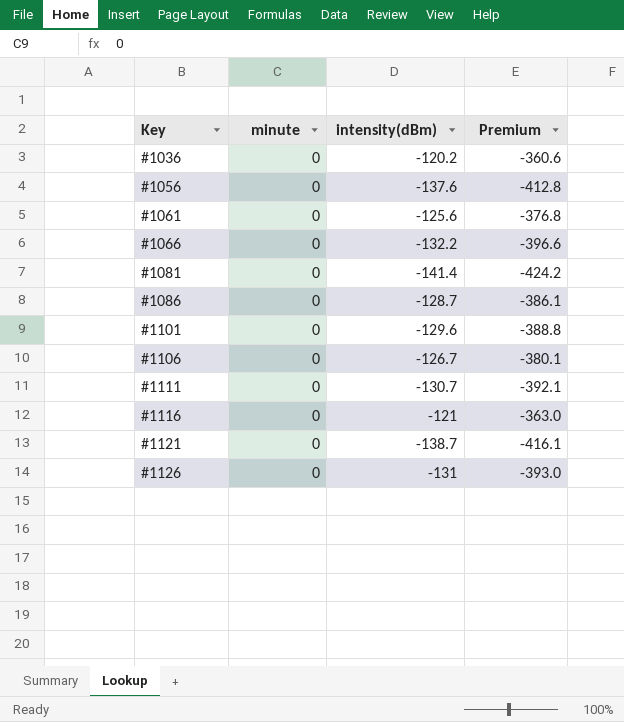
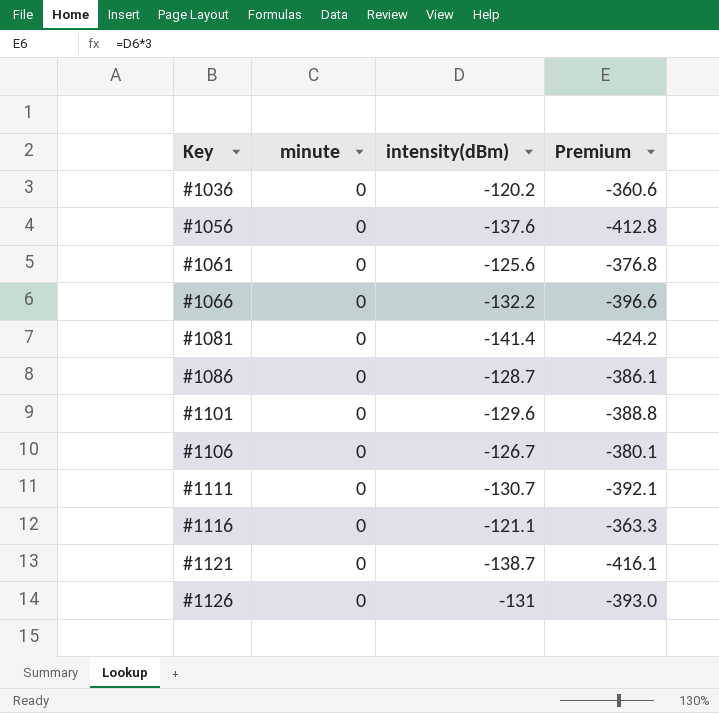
#1116 | intensity(dBm): -121 -> -121.1
#1116 | Premium: -363.0 -> -363.3

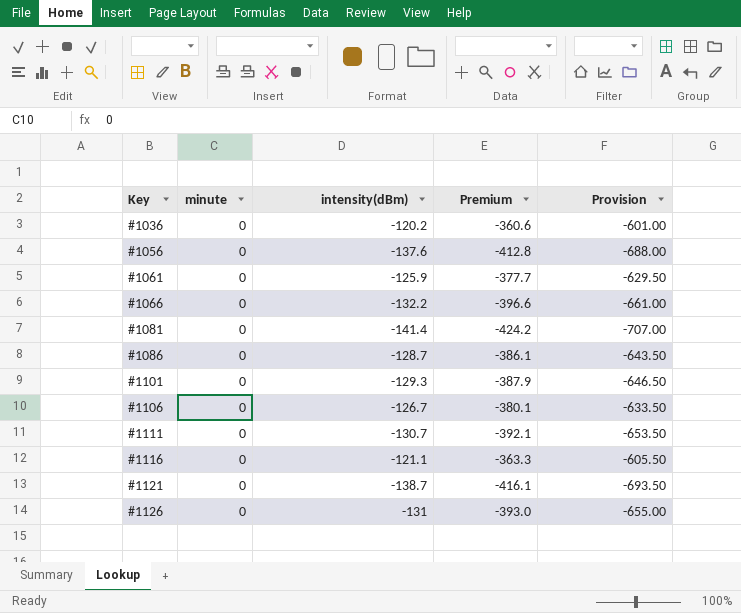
column Provision | formula: none -> [intensity(dBm)] * 5
#1061 | intensity(dBm): -125.6 -> -125.9
#1061 | Premium: -376.8 -> -377.7
#1101 | intensity(dBm): -129.6 -> -129.3
#1101 | Premium: -388.8 -> -387.9

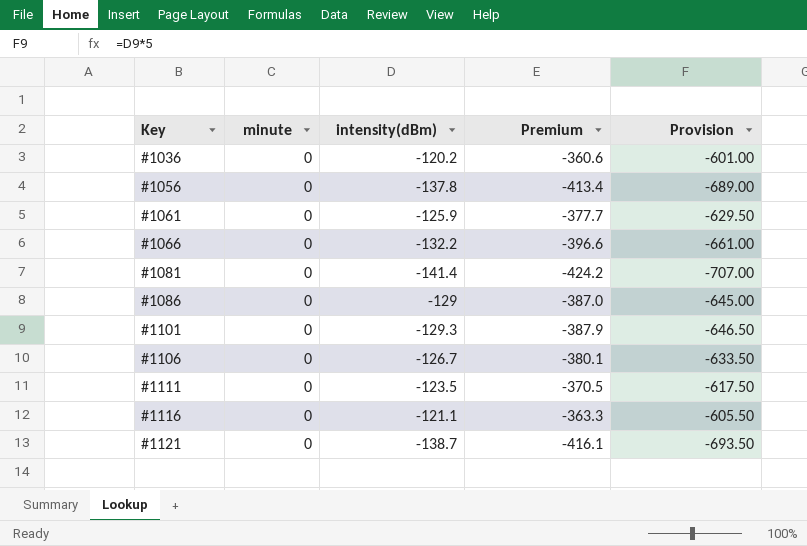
row #1126: 0 | -131 | -393.0 | -655.00 -> none
#1056 | intensity(dBm): -137.6 -> -137.8
#1056 | Premium: -412.8 -> -413.4
#1056 | Provision: -688.00 -> -689.00
#1086 | intensity(dBm): -128.7 -> -129
#1086 | Premium: -386.1 -> -387.0
#1086 | Provision: -643.50 -> -645.00
#1111 | intensity(dBm): -130.7 -> -123.5
#1111 | Premium: -392.1 -> -370.5
#1111 | Provision: -653.50 -> -617.50

